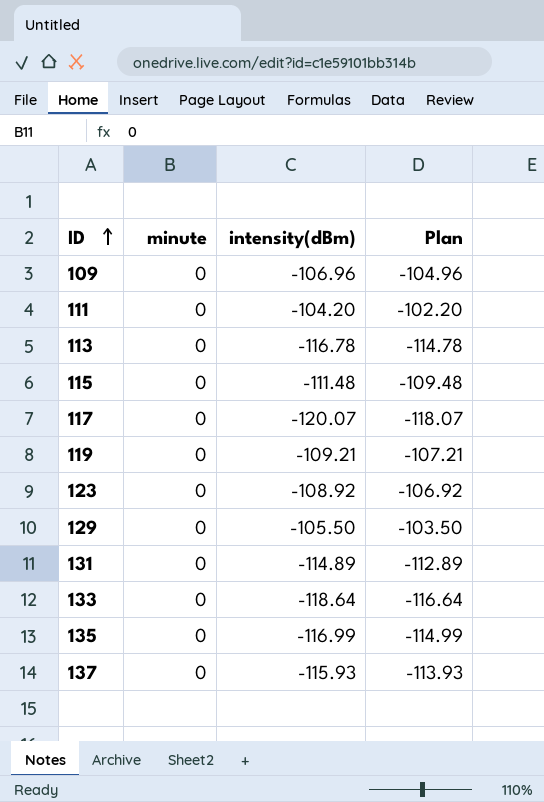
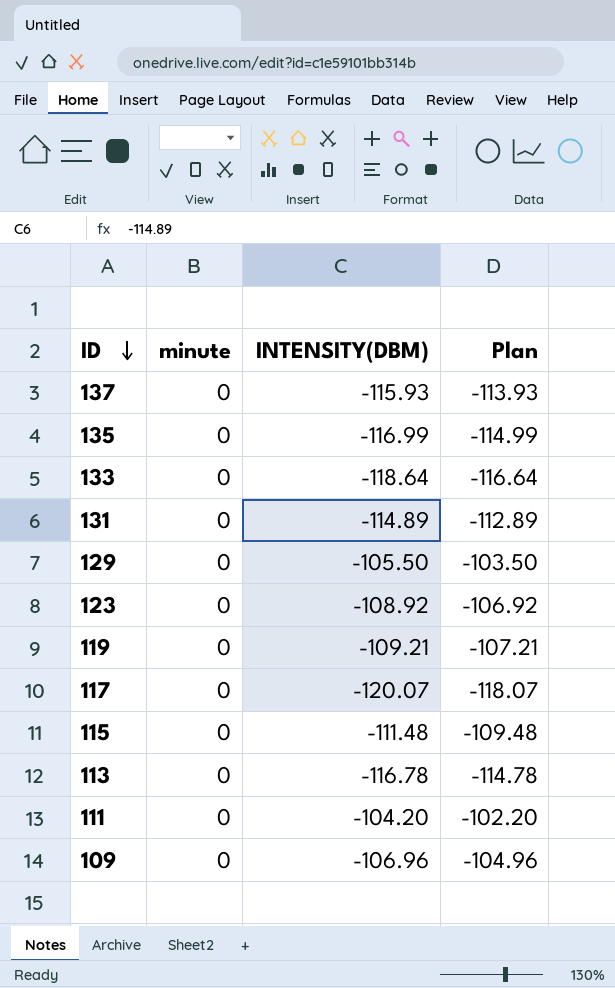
row order: ID ascending -> ID descending
column name: intensity(dBm) -> INTENSITY(DBM)

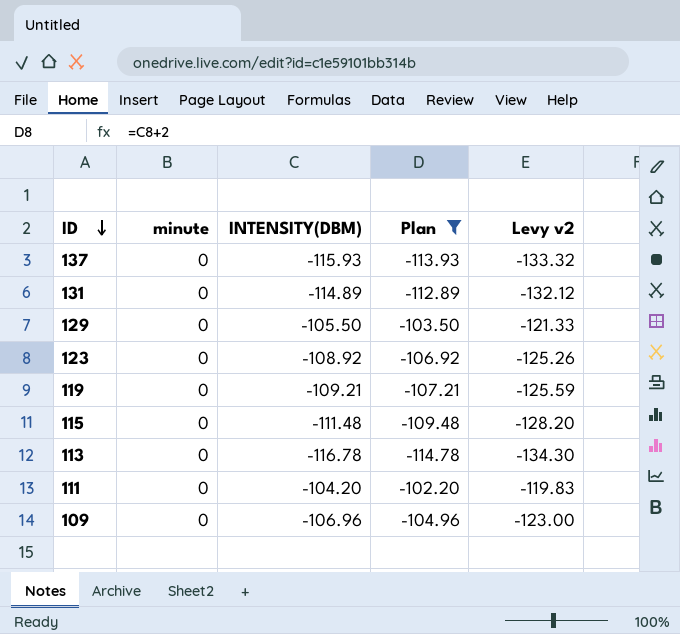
filter: none -> Plan >= -114.78
column Levy v2 | formula: none -> [INTENSITY(DBM)] * 1.15

